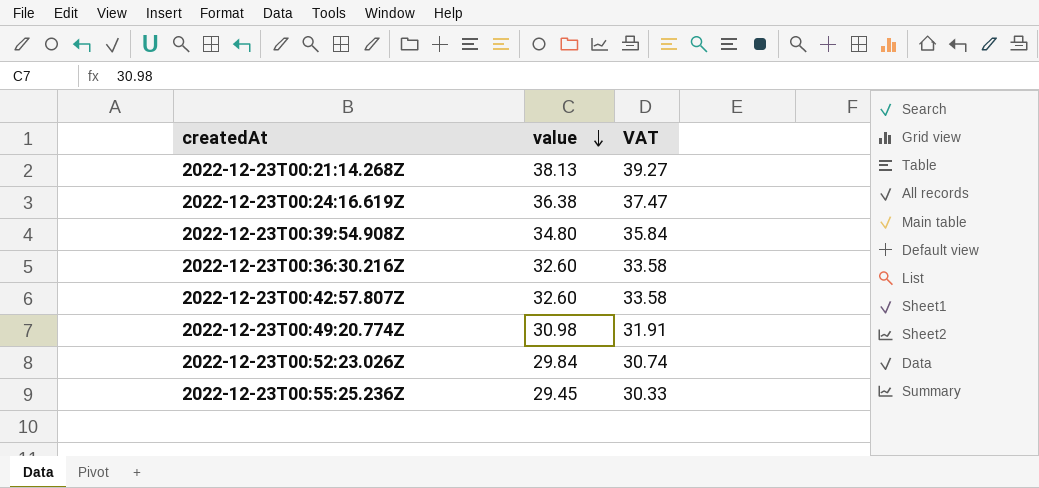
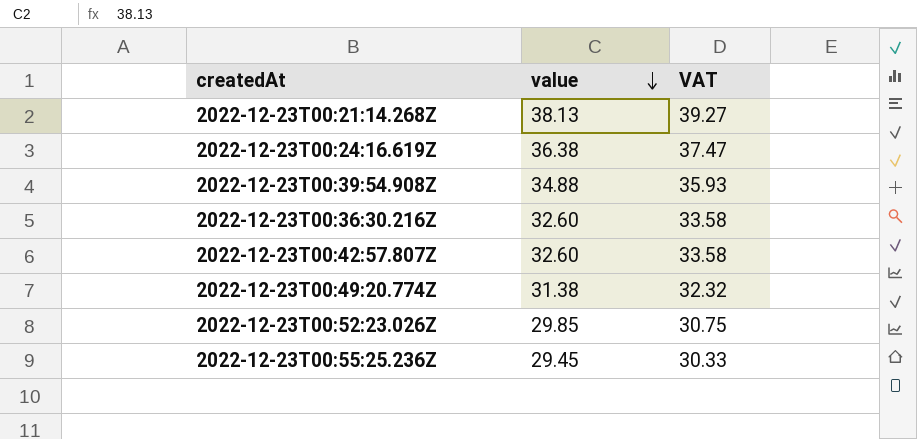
2022-12-23T00:39:54.908Z | value: 34.80 -> 34.88
2022-12-23T00:39:54.908Z | VAT: 35.84 -> 35.93
2022-12-23T00:49:20.774Z | value: 30.98 -> 31.38
2022-12-23T00:49:20.774Z | VAT: 31.91 -> 32.32
2022-12-23T00:52:23.026Z | value: 29.84 -> 29.85
2022-12-23T00:52:23.026Z | VAT: 30.74 -> 30.75

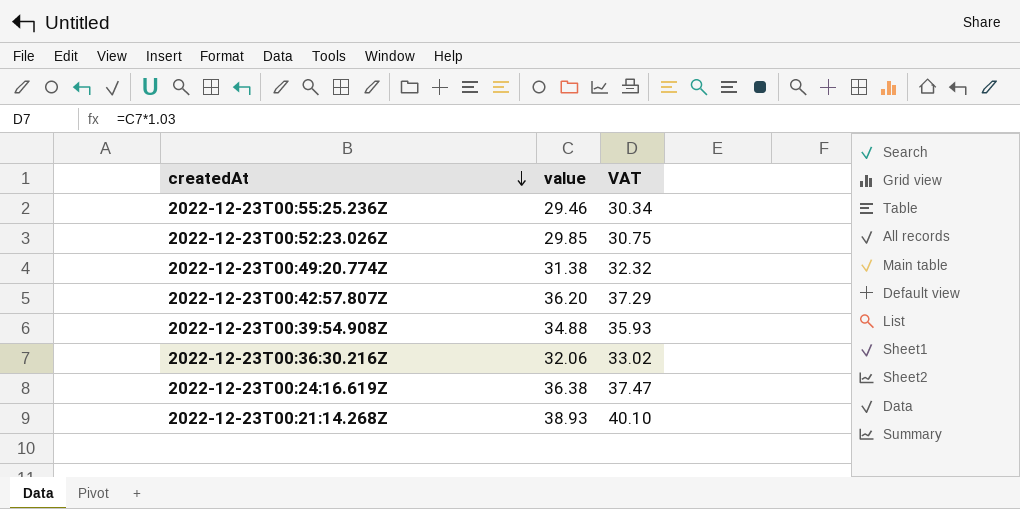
row order: value descending -> createdAt descending
2022-12-23T00:55:25.236Z | value: 29.45 -> 29.46
2022-12-23T00:55:25.236Z | VAT: 30.33 -> 30.34
2022-12-23T00:42:57.807Z | value: 32.60 -> 36.20
2022-12-23T00:42:57.807Z | VAT: 33.58 -> 37.29
2022-12-23T00:36:30.216Z | value: 32.60 -> 32.06
2022-12-23T00:36:30.216Z | VAT: 33.58 -> 33.02
2022-12-23T00:21:14.268Z | value: 38.13 -> 38.93
2022-12-23T00:21:14.268Z | VAT: 39.27 -> 40.10

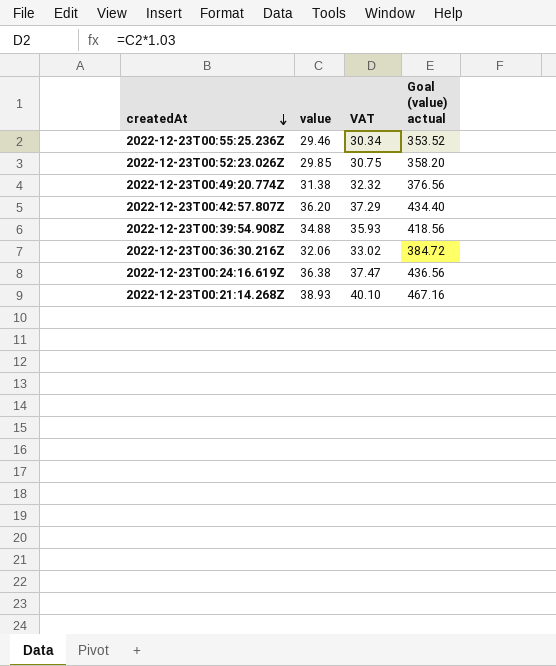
column Goal (value) actual | formula: none -> [value] * 12

